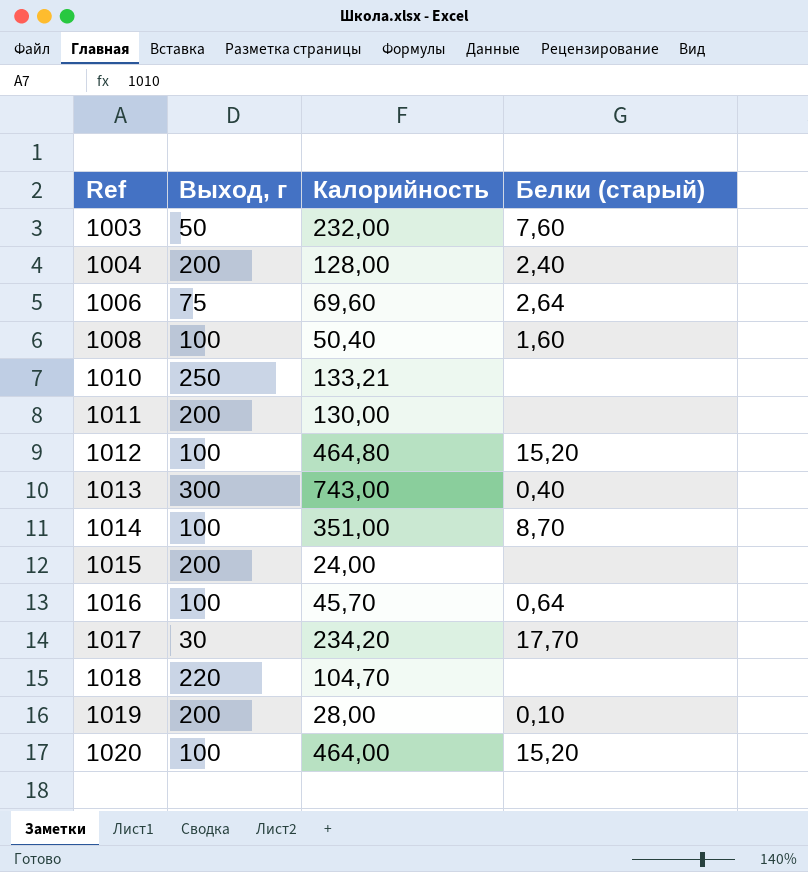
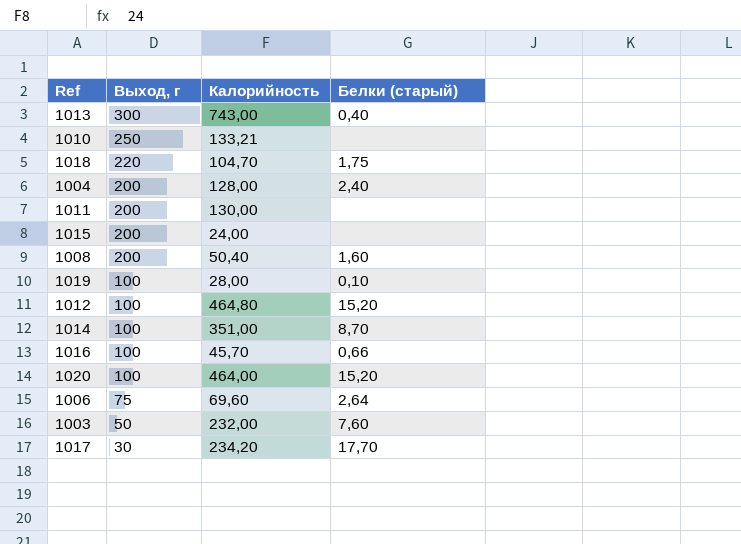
row order: Ref ascending -> Выход, г descending
1018 | Белки (старый): none -> 1,75
1008 | Выход, г: 100 -> 200
1019 | Выход, г: 200 -> 100
1016 | Белки (старый): 0,64 -> 0,66

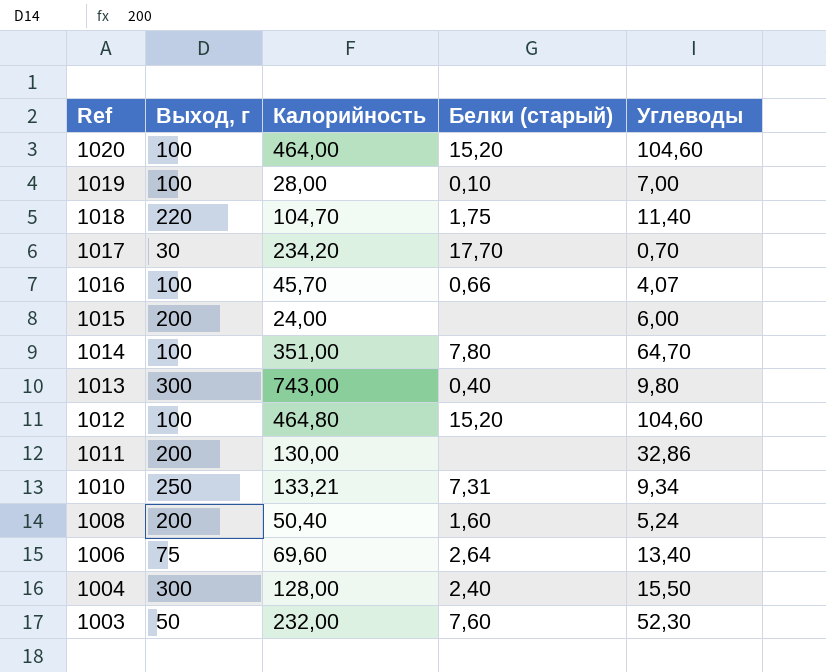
row order: Выход, г descending -> Ref descending
column Углеводы | position: none -> 5
1014 | Белки (старый): 8,70 -> 7,80
1010 | Белки (старый): none -> 7,31
1004 | Выход, г: 200 -> 300

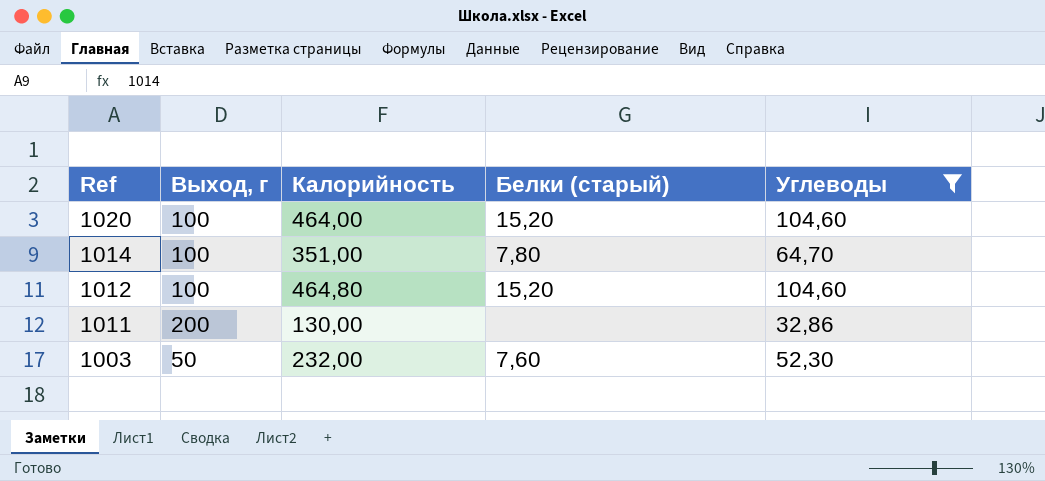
filter: none -> Углеводы >= 32,86

